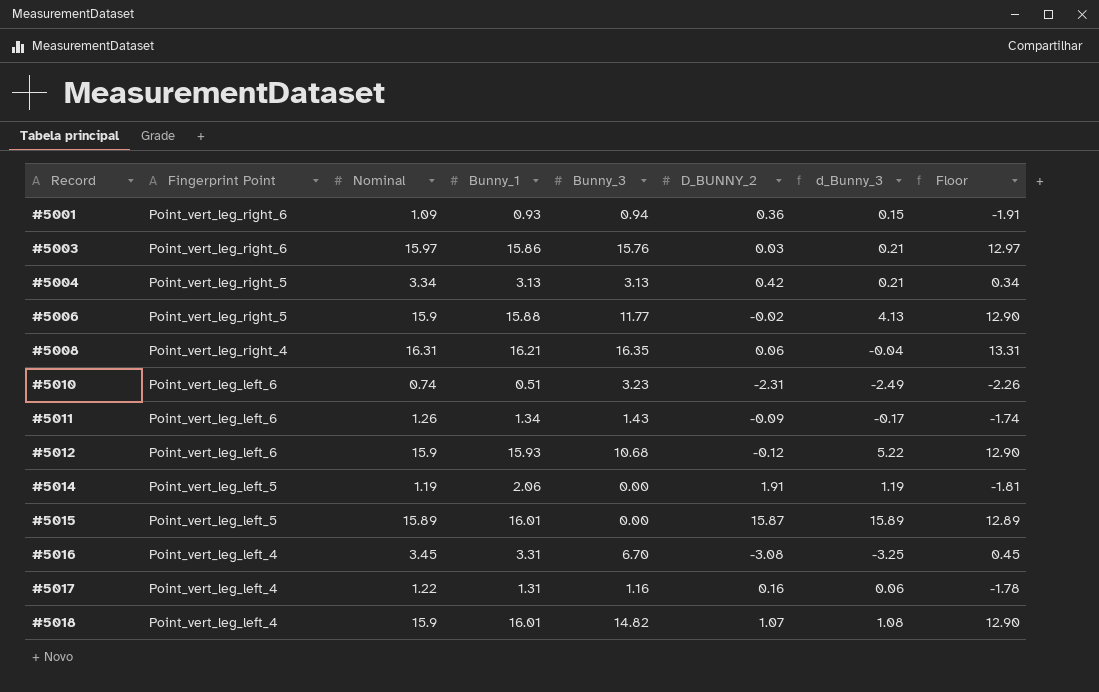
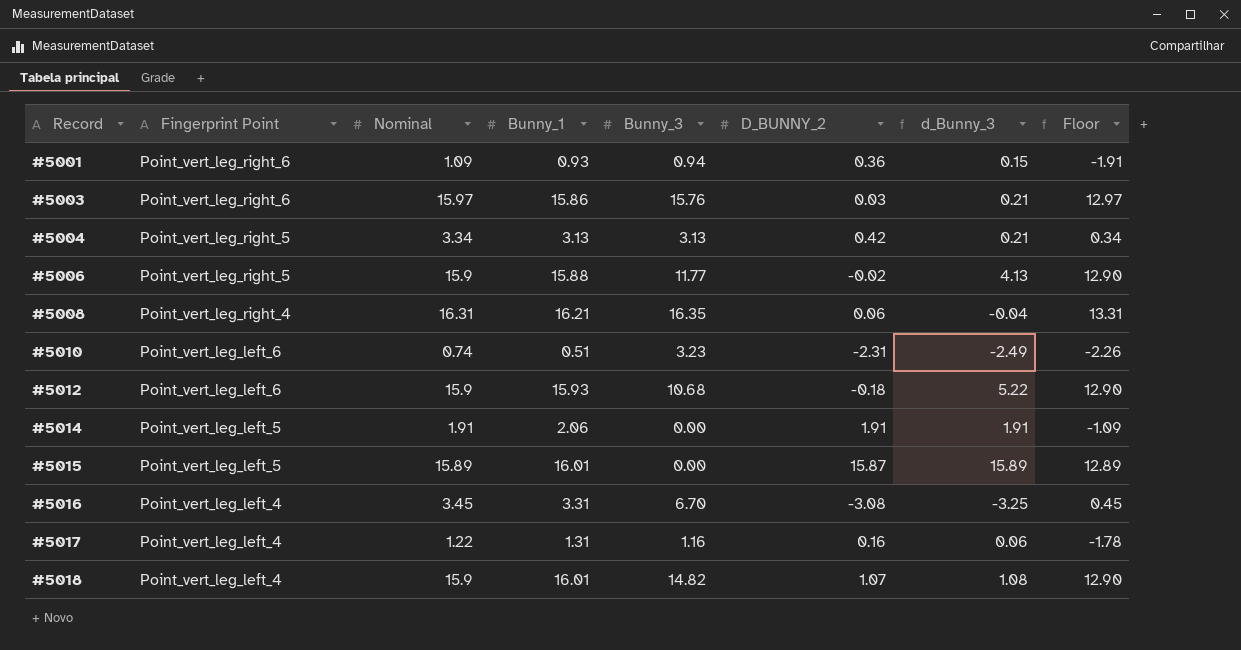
row #5011: Point_vert_leg_left_6 | 1.26 | 1.34 | 1.43 | -0.09 | -0.17 | -1.74 -> none
#5012 | D_BUNNY_2: -0.12 -> -0.18
#5014 | Nominal: 1.19 -> 1.91
#5014 | d_Bunny_3: 1.19 -> 1.91
#5014 | Floor: -1.81 -> -1.09

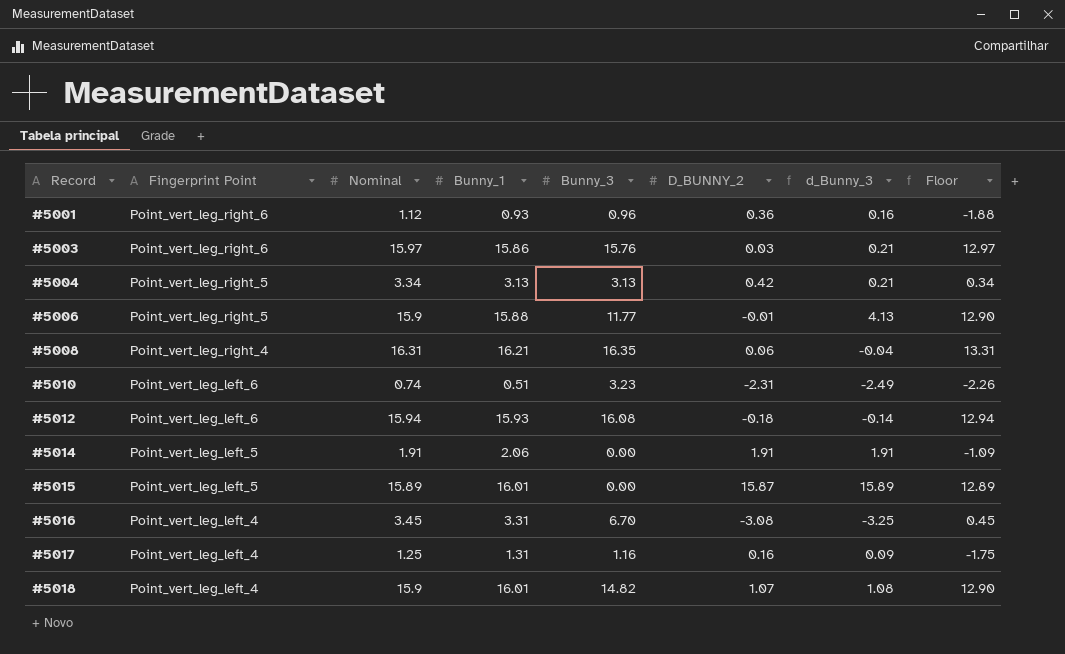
#5001 | Nominal: 1.09 -> 1.12
#5001 | Bunny_3: 0.94 -> 0.96
#5001 | d_Bunny_3: 0.15 -> 0.16
#5001 | Floor: -1.91 -> -1.88
#5006 | D_BUNNY_2: -0.02 -> -0.01
#5012 | Nominal: 15.9 -> 15.94
#5012 | Bunny_3: 10.68 -> 16.08
#5012 | d_Bunny_3: 5.22 -> -0.14
#5012 | Floor: 12.90 -> 12.94
#5017 | Nominal: 1.22 -> 1.25
#5017 | d_Bunny_3: 0.06 -> 0.09
#5017 | Floor: -1.78 -> -1.75

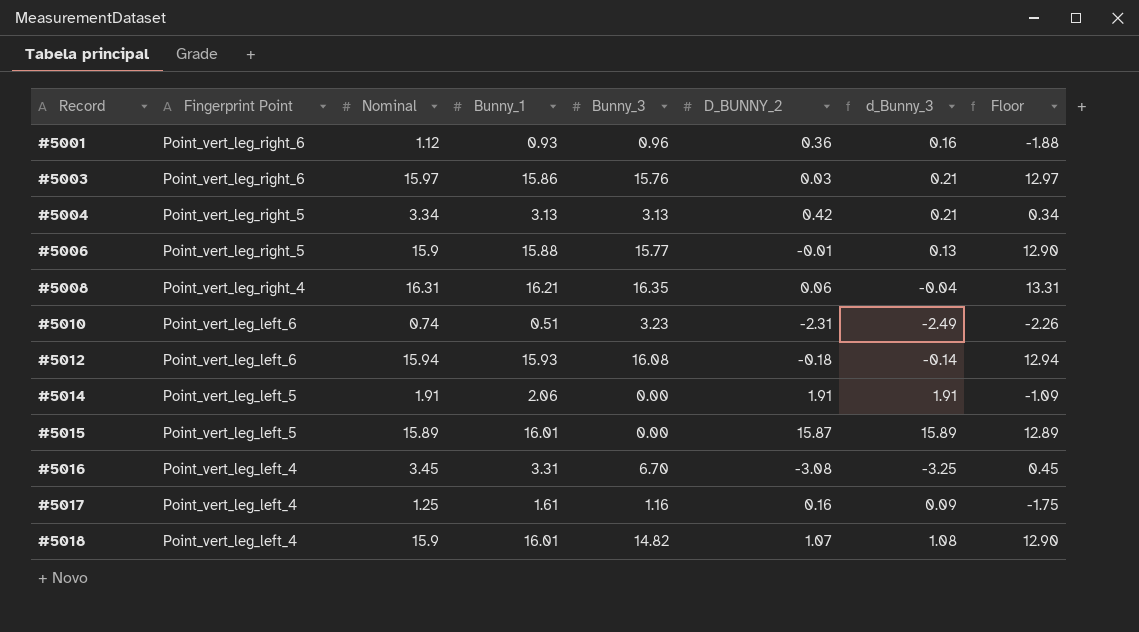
#5006 | Bunny_3: 11.77 -> 15.77
#5006 | d_Bunny_3: 4.13 -> 0.13
#5017 | Bunny_1: 1.31 -> 1.61

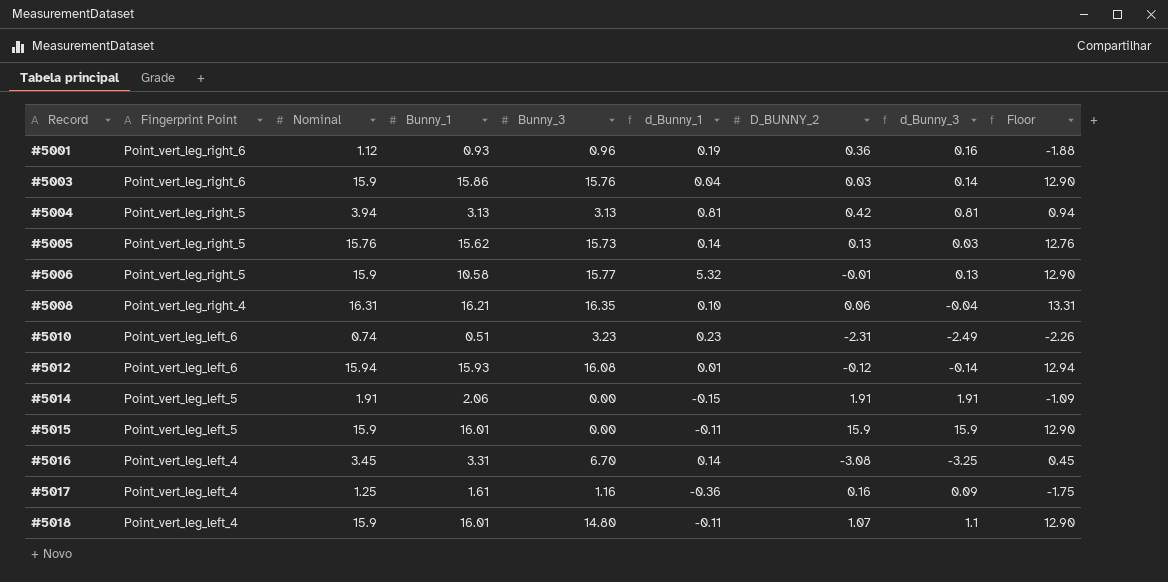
column d_Bunny_1 | formula: none -> [Nominal] - [Bunny_1]
#5003 | Nominal: 15.97 -> 15.9
#5003 | d_Bunny_3: 0.21 -> 0.14
#5003 | Floor: 12.97 -> 12.90
#5004 | Nominal: 3.34 -> 3.94
#5004 | d_Bunny_3: 0.21 -> 0.81
#5004 | Floor: 0.34 -> 0.94
row #5005: none -> Point_vert_leg_right_5 | 15.76 | 15.62 | 15.73 | 0.14 | 0.13 | 0.03 | 12.76
#5006 | Bunny_1: 15.88 -> 10.58
#5012 | D_BUNNY_2: -0.18 -> -0.12
#5015 | Nominal: 15.89 -> 15.9
#5015 | D_BUNNY_2: 15.87 -> 15.9
#5015 | d_Bunny_3: 15.89 -> 15.9
#5015 | Floor: 12.89 -> 12.90
#5018 | Bunny_3: 14.82 -> 14.80
#5018 | d_Bunny_3: 1.08 -> 1.1

